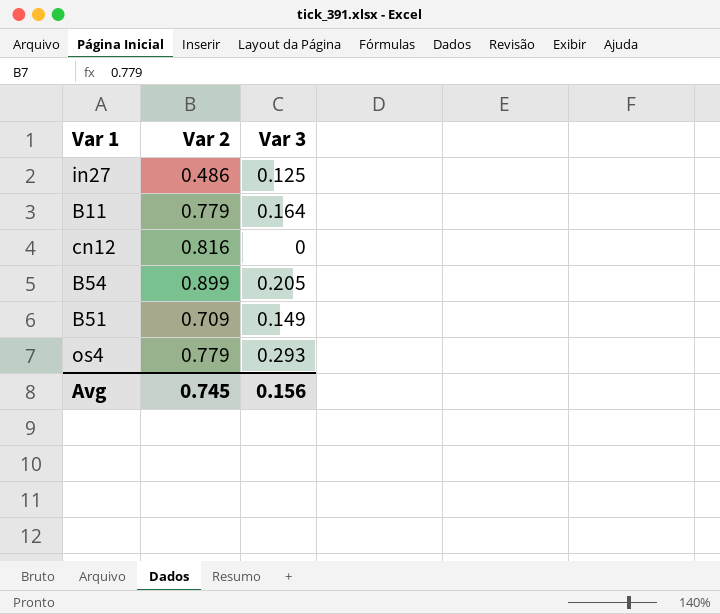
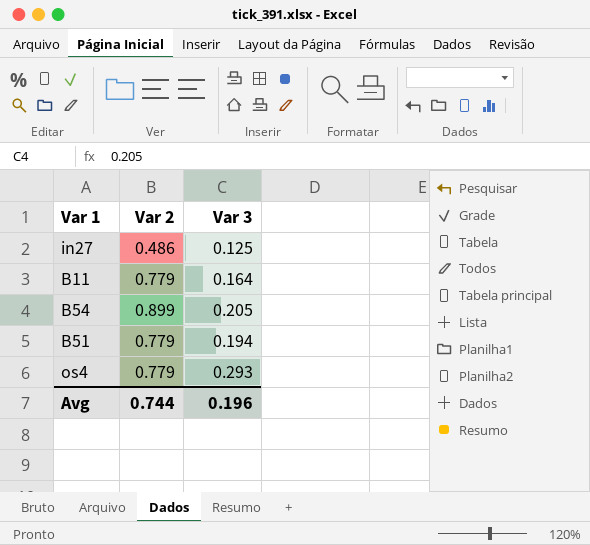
row cn12: 0.816 | 0 -> none
B51 | Var 2: 0.709 -> 0.779
B51 | Var 3: 0.149 -> 0.194
Avg | Var 2: 0.745 -> 0.744
Avg | Var 3: 0.156 -> 0.196

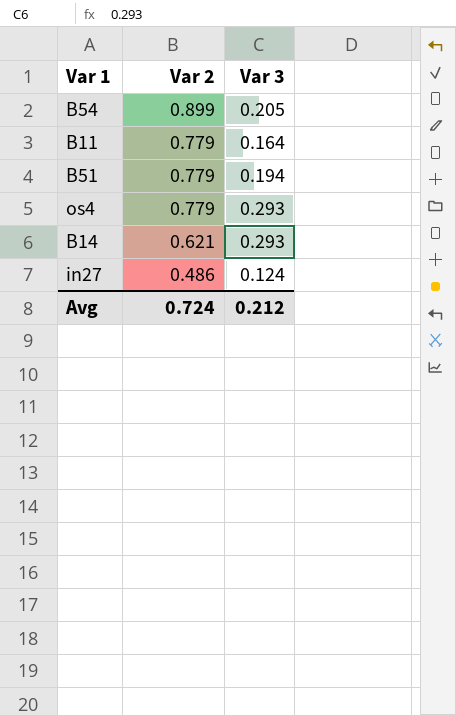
row order: none -> Var 2 descending
row B14: none -> 0.621 | 0.293
in27 | Var 3: 0.125 -> 0.124
Avg | Var 2: 0.744 -> 0.724
Avg | Var 3: 0.196 -> 0.212

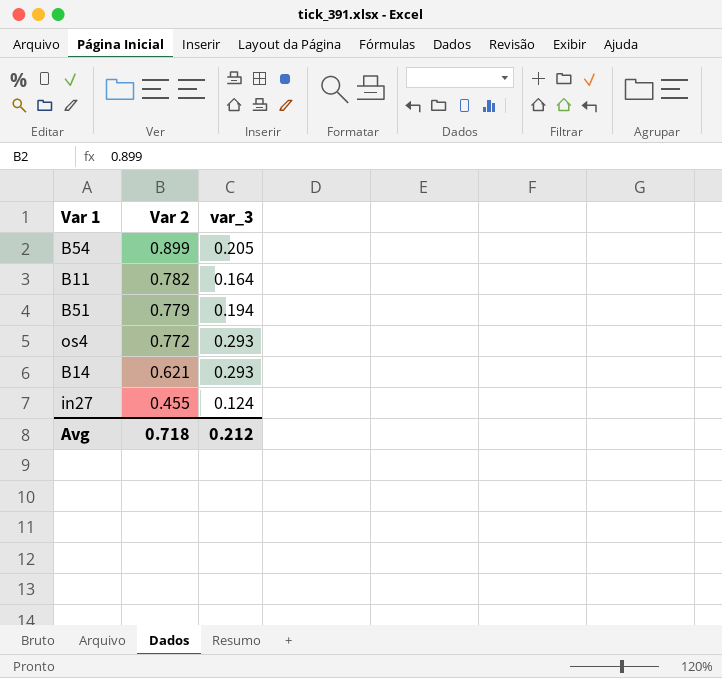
column name: Var 3 -> var_3
B11 | Var 2: 0.779 -> 0.782
os4 | Var 2: 0.779 -> 0.772
in27 | Var 2: 0.486 -> 0.455
Avg | Var 2: 0.724 -> 0.718

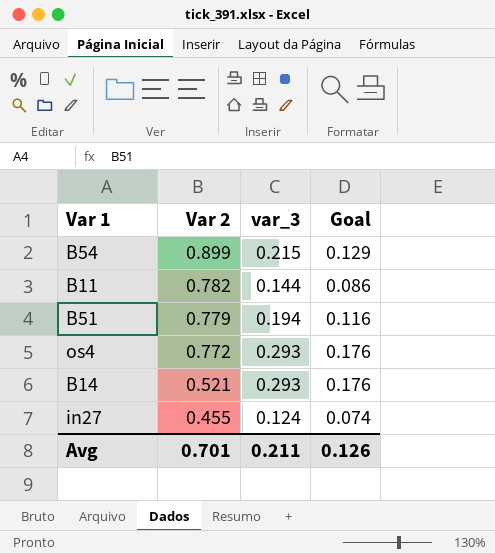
column Goal | formula: none -> [var_3] * 0.6
B54 | var_3: 0.205 -> 0.215
B11 | var_3: 0.164 -> 0.144
B14 | Var 2: 0.621 -> 0.521
Avg | Var 2: 0.718 -> 0.701
Avg | var_3: 0.212 -> 0.211

